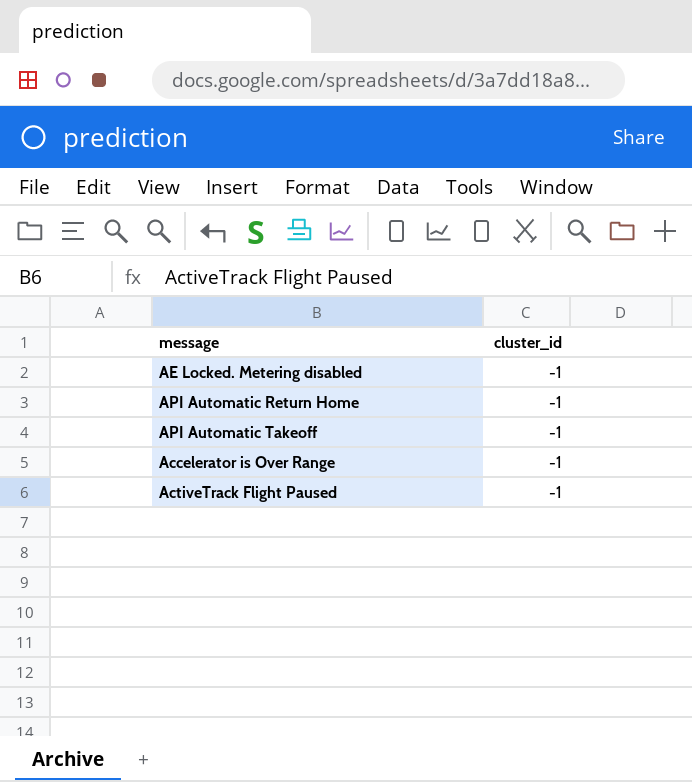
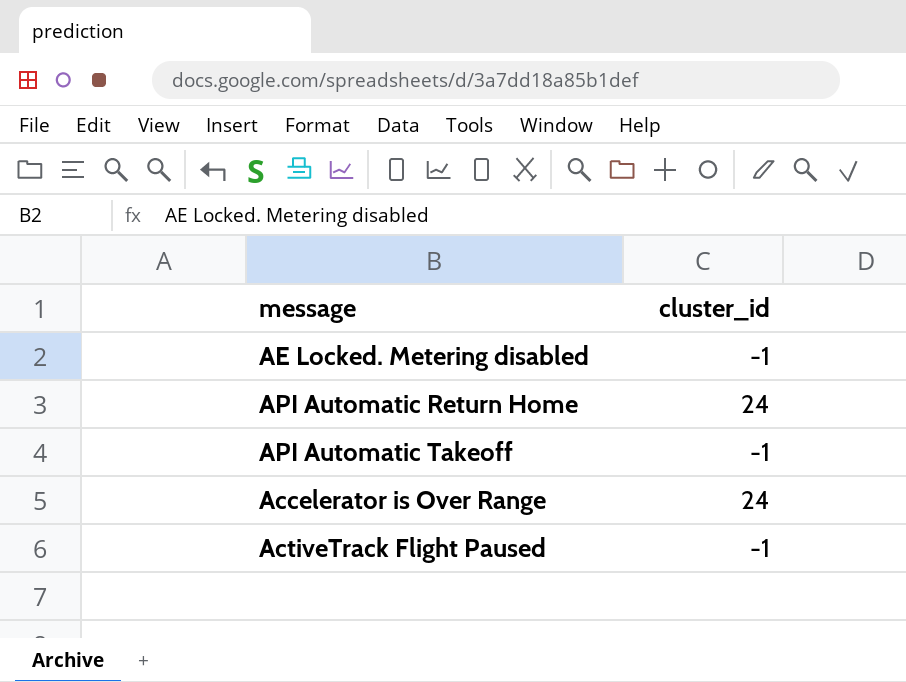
API Automatic Return Home | cluster_id: -1 -> 24
Accelerator is Over Range | cluster_id: -1 -> 24

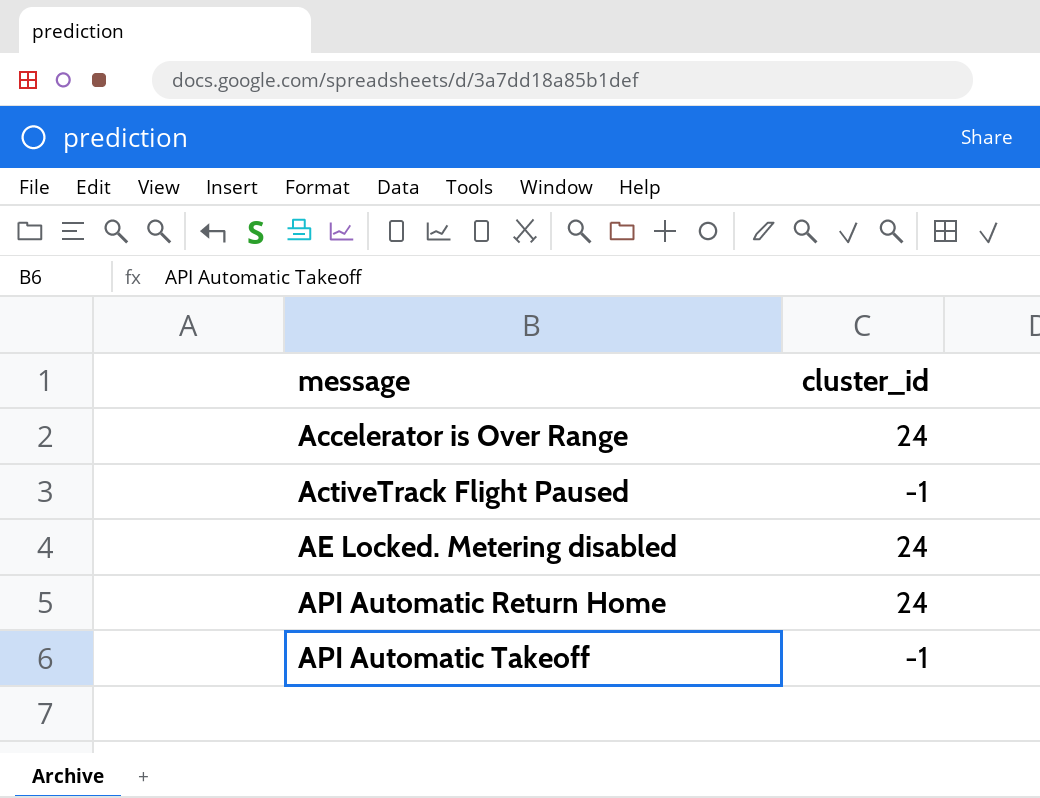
row order: none -> message ascending
AE Locked. Metering disabled | cluster_id: -1 -> 24

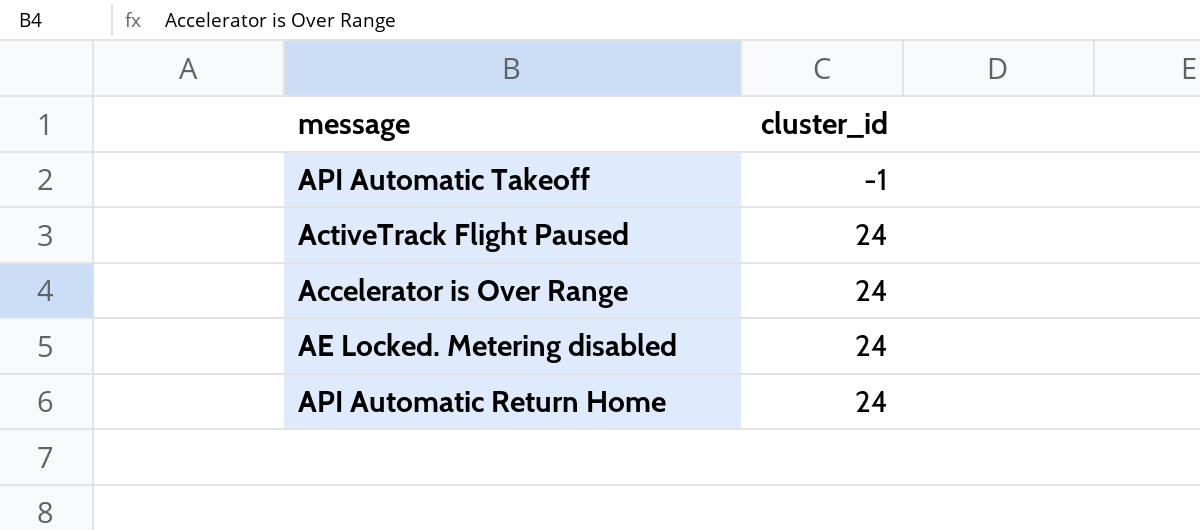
row order: message ascending -> cluster_id ascending
ActiveTrack Flight Paused | cluster_id: -1 -> 24

